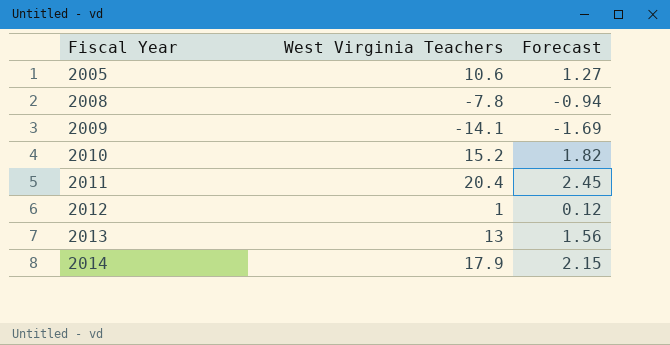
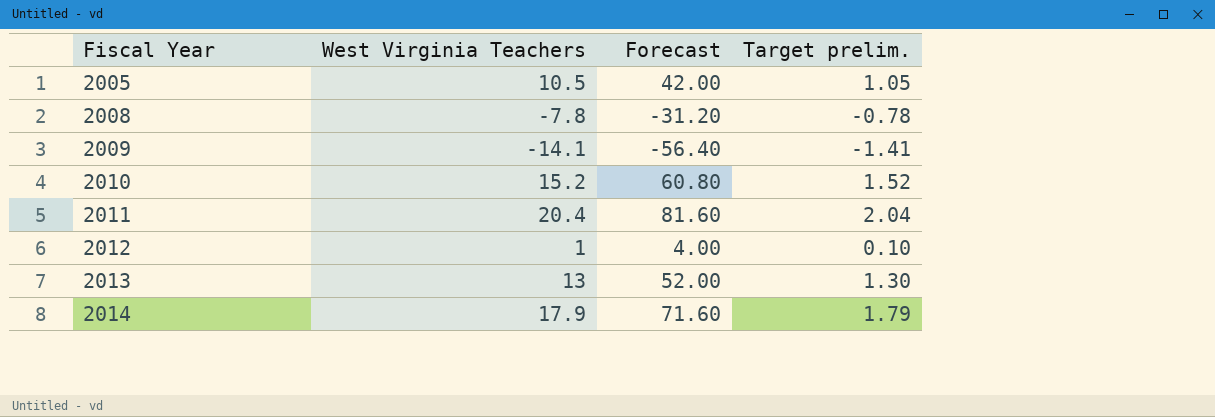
column Forecast | formula: [West Virginia Teachers] * 0.12 -> [West Virginia Teachers] * 4
column Target prelim. | formula: none -> [West Virginia Teachers] * 0.1
2005 | West Virginia Teachers: 10.6 -> 10.5

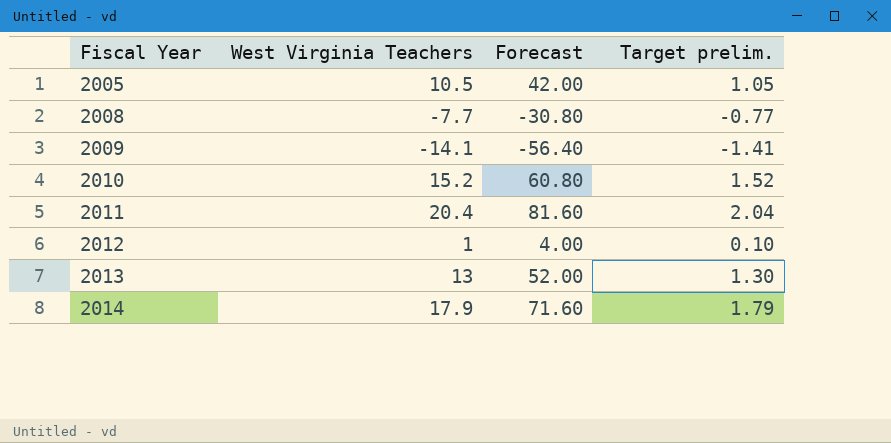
2008 | West Virginia Teachers: -7.8 -> -7.7
2008 | Forecast: -31.20 -> -30.80
2008 | Target prelim.: -0.78 -> -0.77

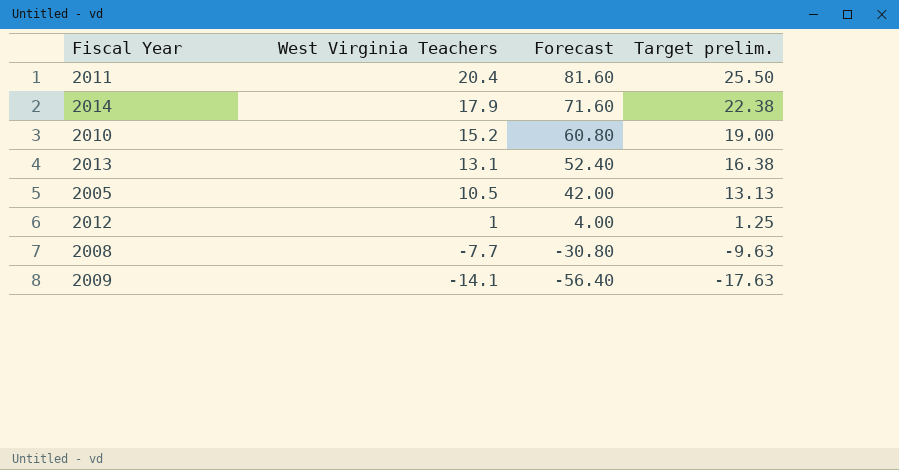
row order: Fiscal Year ascending -> West Virginia Teachers descending
column Target prelim. | formula: [West Virginia Teachers] * 0.1 -> [West Virginia Teachers] * 1.25
2013 | West Virginia Teachers: 13 -> 13.1
2013 | Forecast: 52.00 -> 52.40

